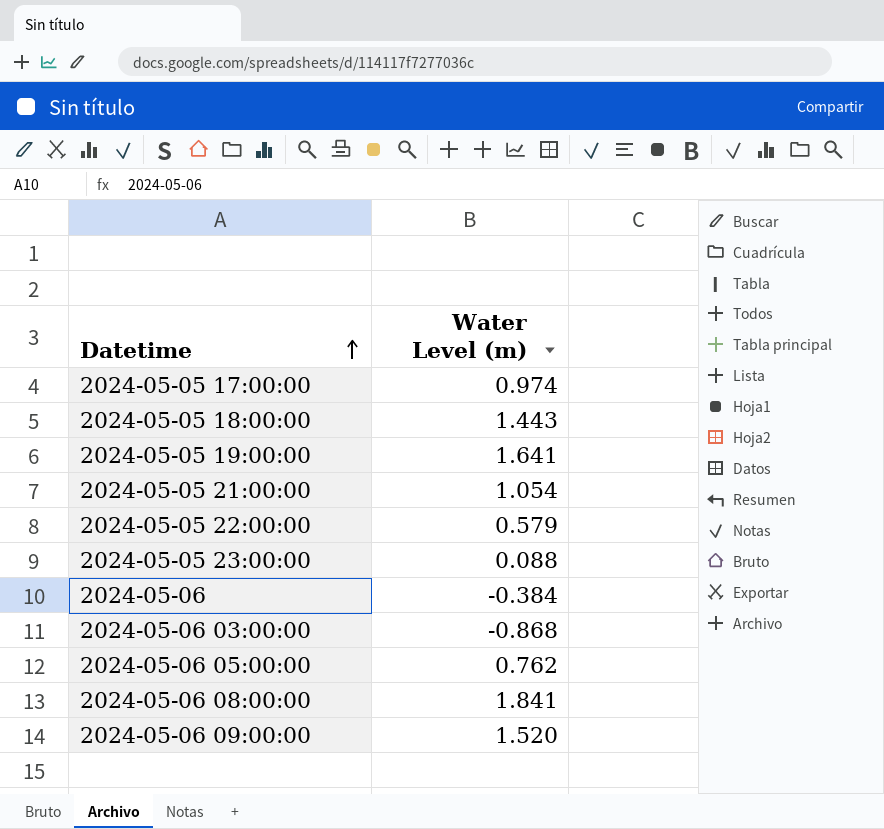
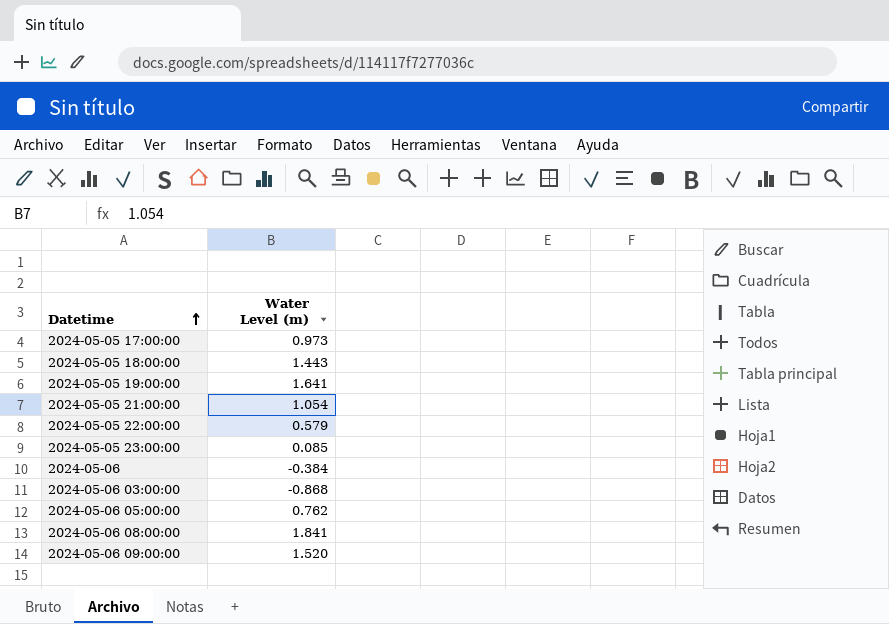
2024-05-05 17:00:00 | Water Level (m): 0.974 -> 0.973
2024-05-05 23:00:00 | Water Level (m): 0.088 -> 0.085

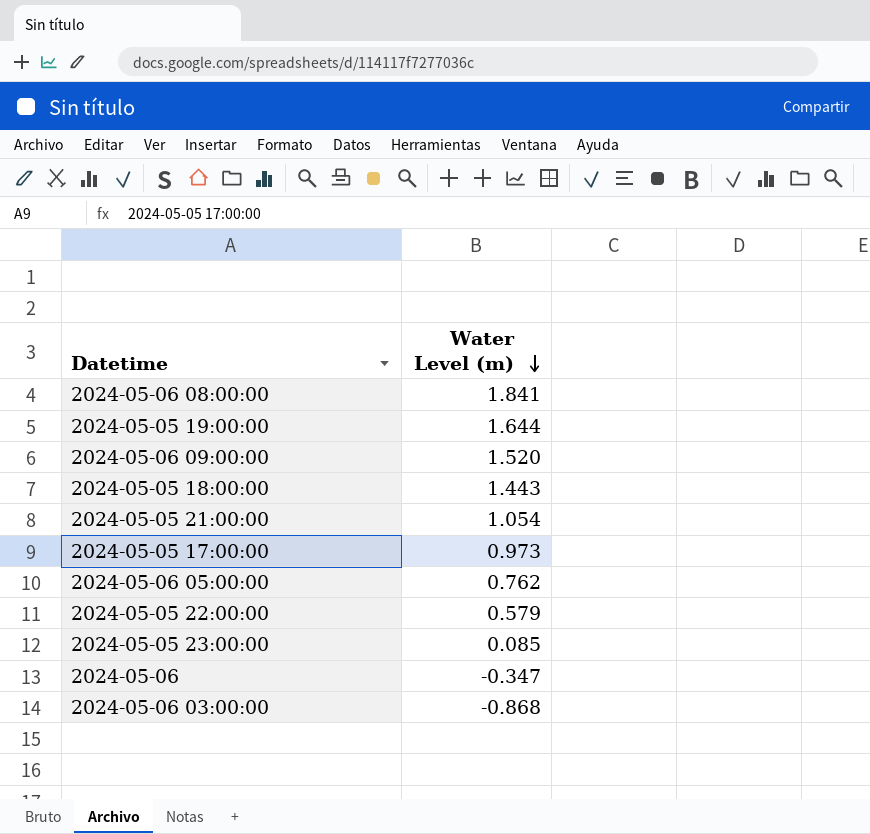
row order: Datetime ascending -> Water Level (m) descending
2024-05-05 19:00:00 | Water Level (m): 1.641 -> 1.644
2024-05-06 | Water Level (m): -0.384 -> -0.347

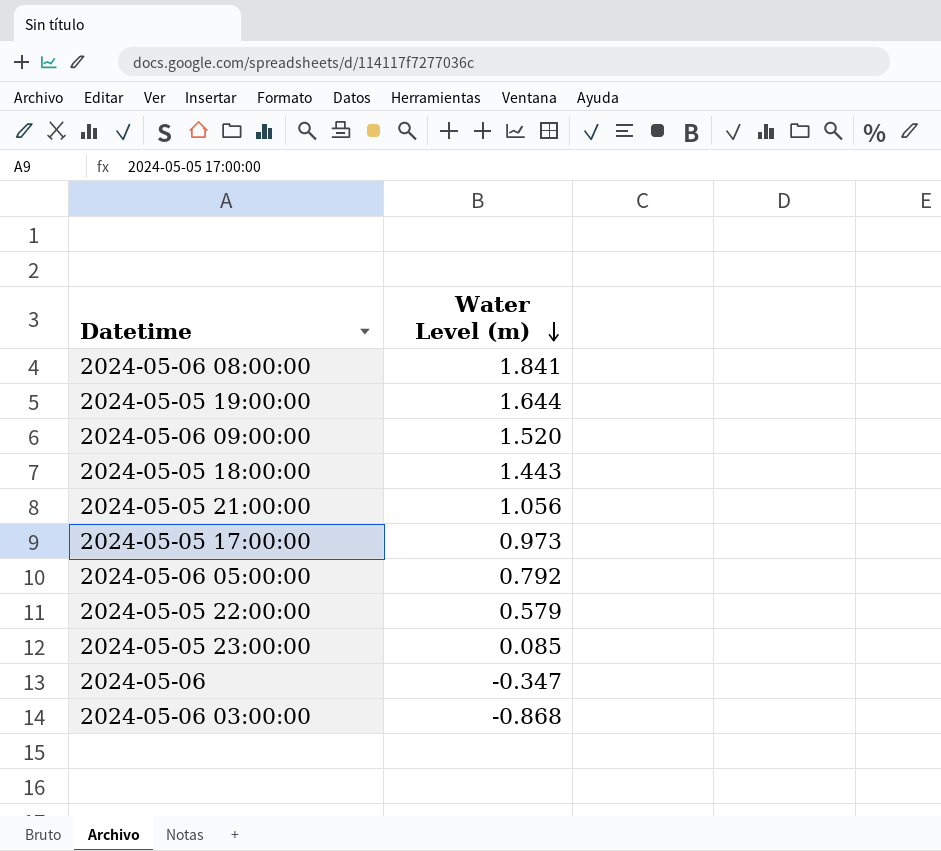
2024-05-05 21:00:00 | Water Level (m): 1.054 -> 1.056
2024-05-06 05:00:00 | Water Level (m): 0.762 -> 0.792

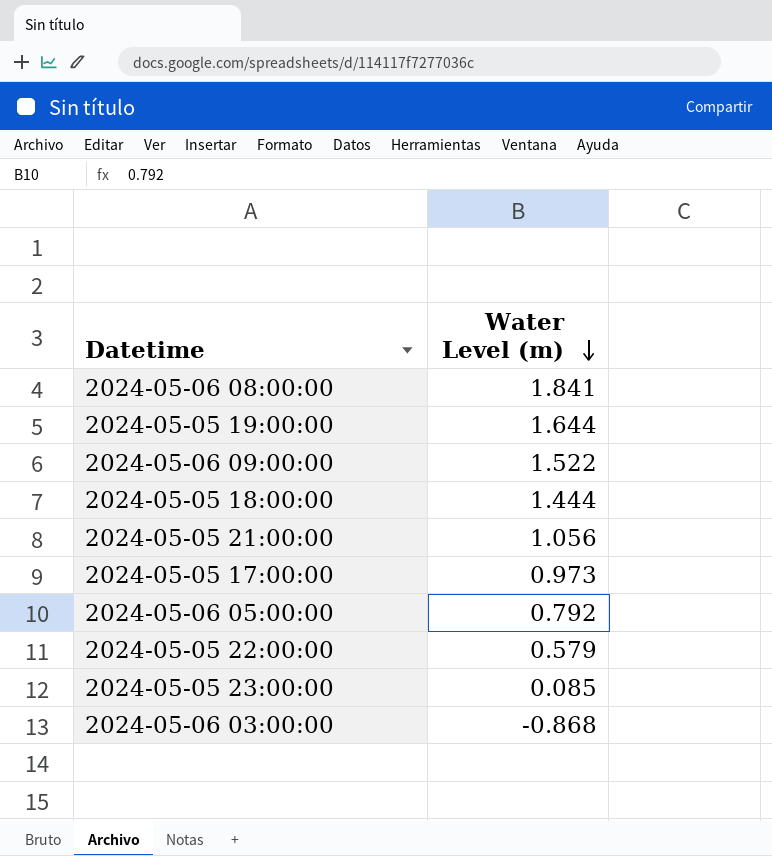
row 2024-05-06: -0.347 -> none
2024-05-06 09:00:00 | Water Level (m): 1.520 -> 1.522
2024-05-05 18:00:00 | Water Level (m): 1.443 -> 1.444

